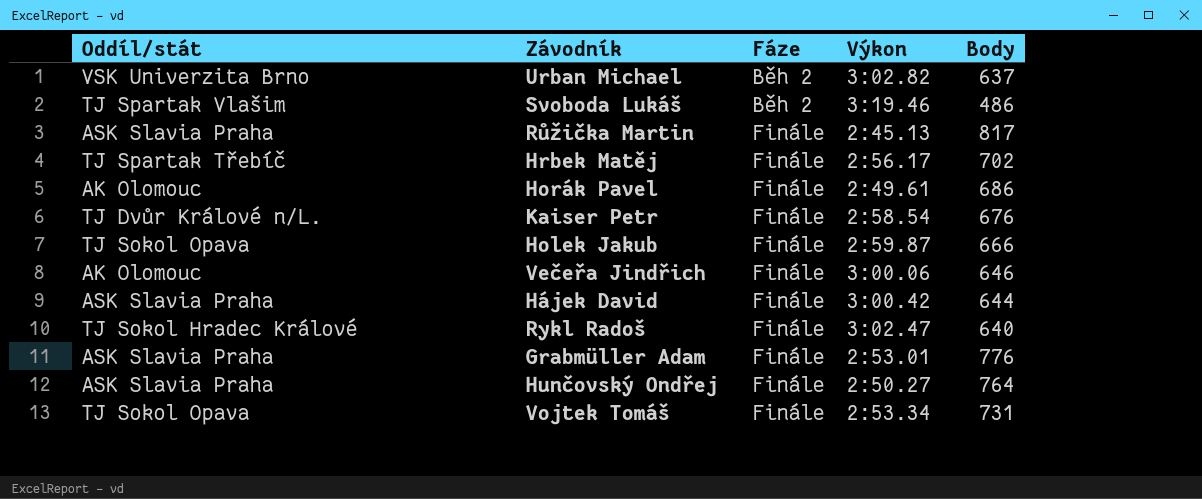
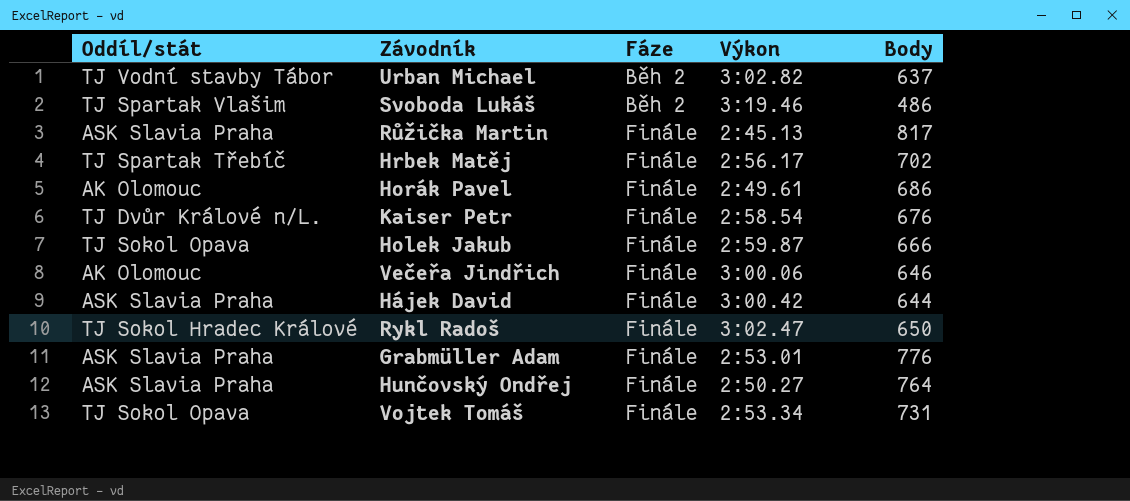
Urban Michael | Oddíl/stát: VSK Univerzita Brno -> TJ Vodní stavby Tábor
Rykl Radoš | Body: 640 -> 650

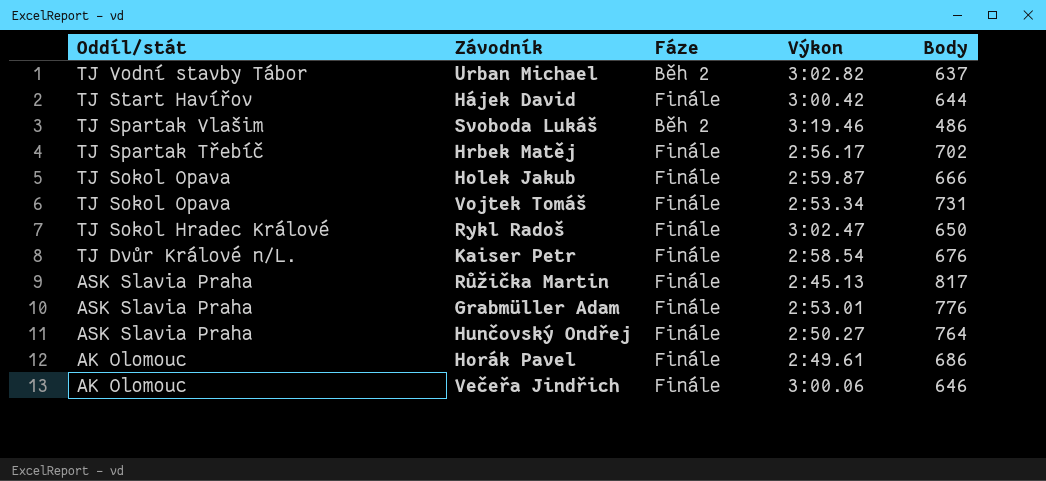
row order: Fáze ascending -> Oddíl/stát descending
Hájek David | Oddíl/stát: ASK Slavia Praha -> TJ Start Havířov

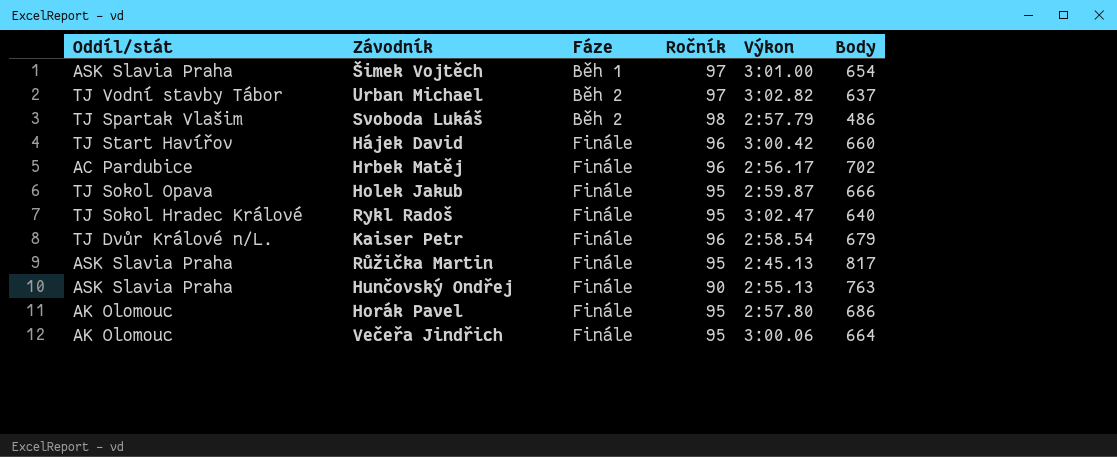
row order: Oddíl/stát descending -> Fáze ascending
column Ročník | position: none -> 4
row Vojtek Tomáš: TJ Sokol Opava | Finále | 2:53.34 | 731 -> none
row Grabmüller Adam: ASK Slavia Praha | Finále | 2:53.01 | 776 -> none
row Šimek Vojtěch: none -> ASK Slavia Praha | Běh 1 | 97 | 3:01.00 | 654
Svoboda Lukáš | Výkon: 3:19.46 -> 2:57.79
Hájek David | Body: 644 -> 660
Hrbek Matěj | Oddíl/stát: TJ Spartak Třebíč -> AC Pardubice
Rykl Radoš | Body: 650 -> 640
Kaiser Petr | Body: 676 -> 679
Hunčovský Ondřej | Výkon: 2:50.27 -> 2:55.13
Hunčovský Ondřej | Body: 764 -> 763
Horák Pavel | Výkon: 2:49.61 -> 2:57.80
Večeřa Jindřich | Body: 646 -> 664

